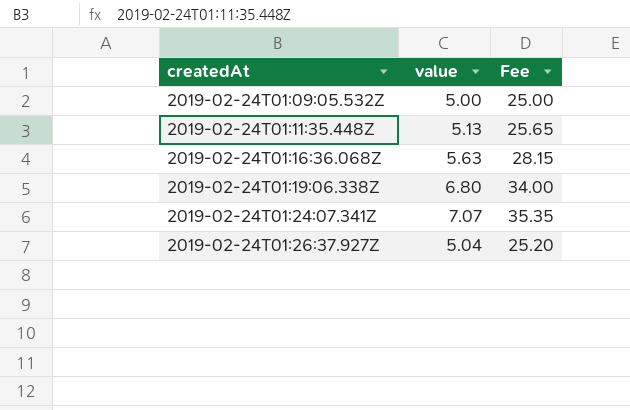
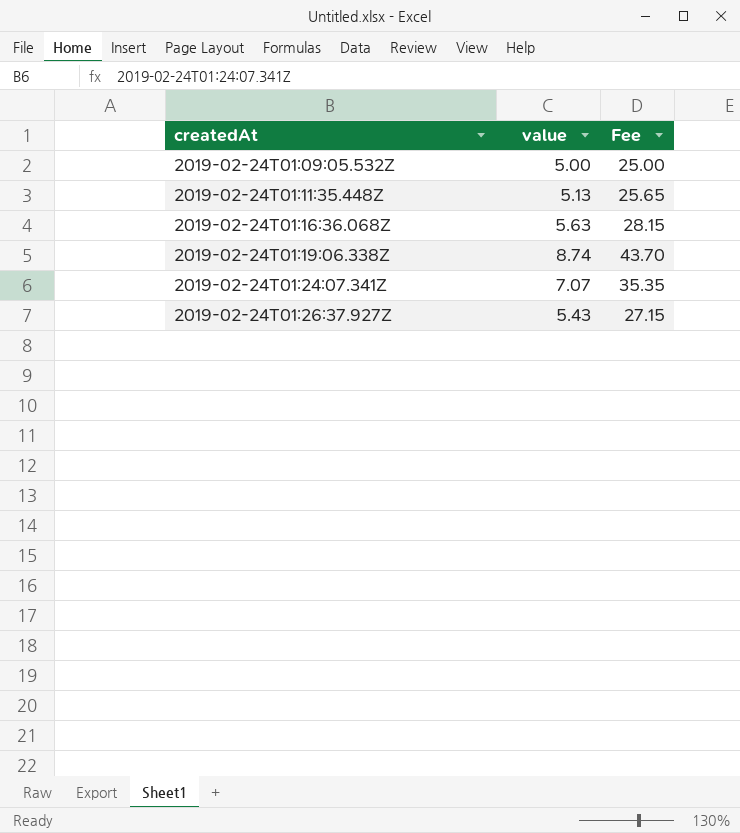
2019-02-24T01:19:06.338Z | value: 6.80 -> 8.74
2019-02-24T01:19:06.338Z | Fee: 34.00 -> 43.70
2019-02-24T01:26:37.927Z | value: 5.04 -> 5.43
2019-02-24T01:26:37.927Z | Fee: 25.20 -> 27.15

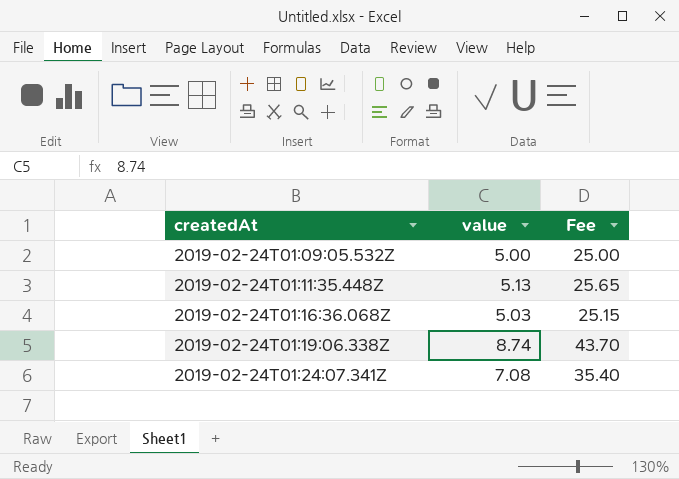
row 2019-02-24T01:26:37.927Z: 5.43 | 27.15 -> none
2019-02-24T01:16:36.068Z | value: 5.63 -> 5.03
2019-02-24T01:16:36.068Z | Fee: 28.15 -> 25.15
2019-02-24T01:24:07.341Z | value: 7.07 -> 7.08
2019-02-24T01:24:07.341Z | Fee: 35.35 -> 35.40

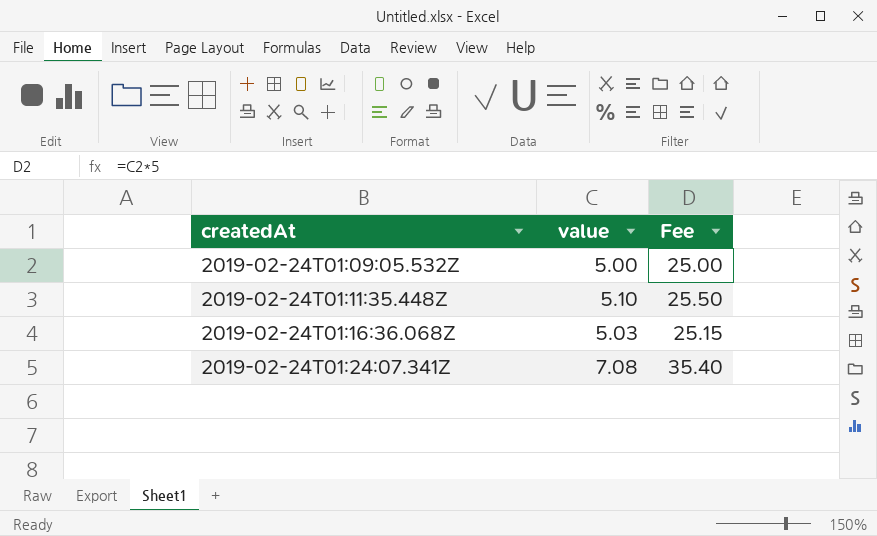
row 2019-02-24T01:19:06.338Z: 8.74 | 43.70 -> none
2019-02-24T01:11:35.448Z | value: 5.13 -> 5.10
2019-02-24T01:11:35.448Z | Fee: 25.65 -> 25.50

